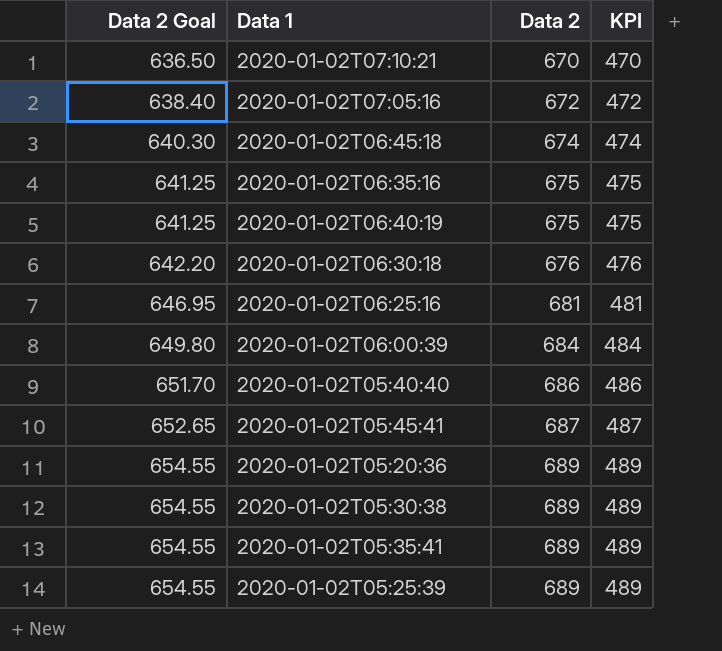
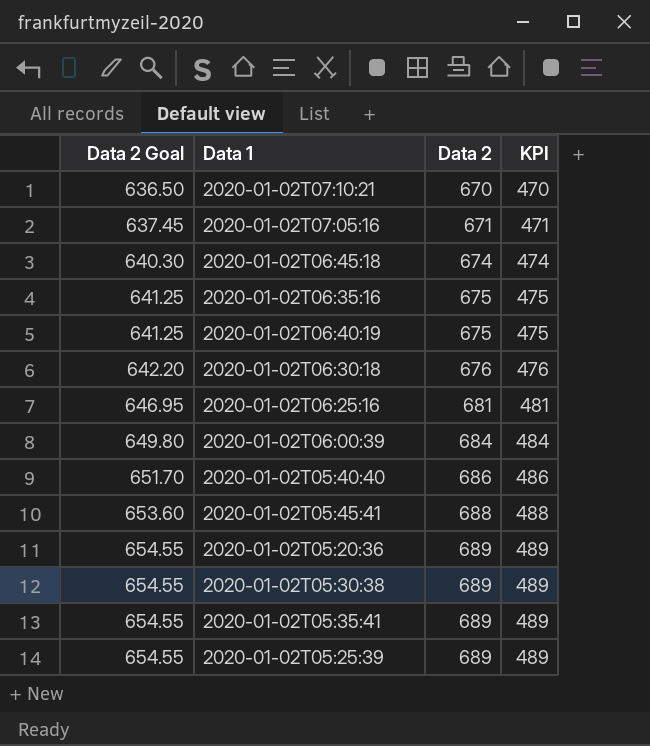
2020-01-02T07:05:16 | Data 2 Goal: 638.40 -> 637.45
2020-01-02T07:05:16 | Data 2: 672 -> 671
2020-01-02T07:05:16 | KPI: 472 -> 471
2020-01-02T05:45:41 | Data 2 Goal: 652.65 -> 653.60
2020-01-02T05:45:41 | Data 2: 687 -> 688
2020-01-02T05:45:41 | KPI: 487 -> 488

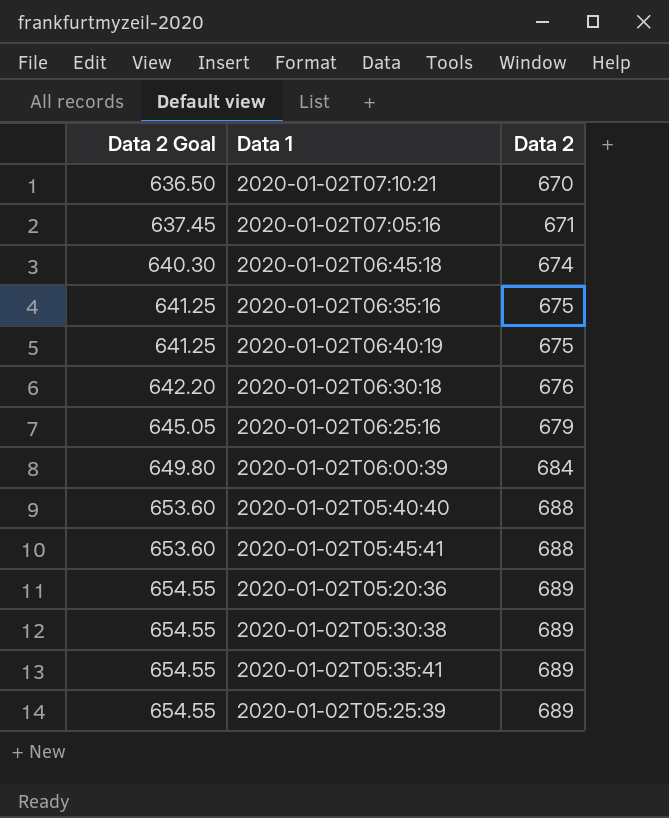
column KPI | formula: [Data 2] - 200 -> none
2020-01-02T06:25:16 | Data 2 Goal: 646.95 -> 645.05
2020-01-02T06:25:16 | Data 2: 681 -> 679
2020-01-02T05:40:40 | Data 2 Goal: 651.70 -> 653.60
2020-01-02T05:40:40 | Data 2: 686 -> 688

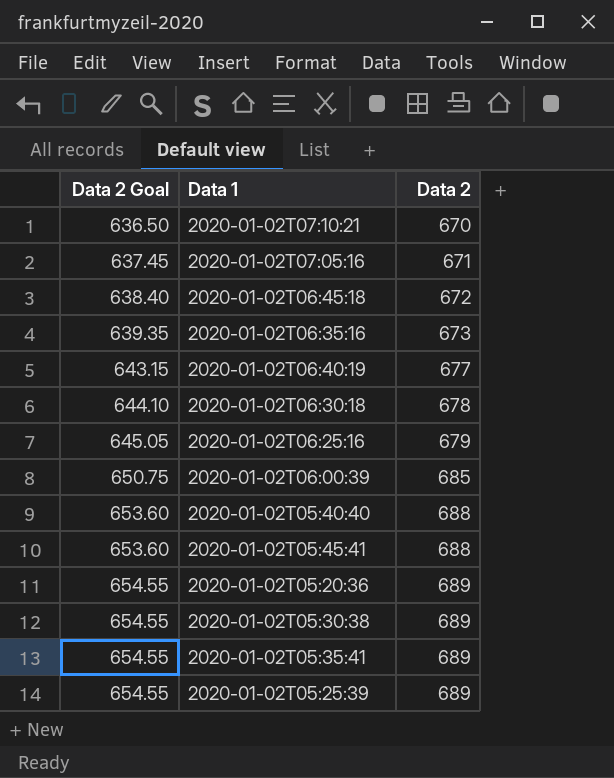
2020-01-02T06:45:18 | Data 2 Goal: 640.30 -> 638.40
2020-01-02T06:45:18 | Data 2: 674 -> 672
2020-01-02T06:35:16 | Data 2 Goal: 641.25 -> 639.35
2020-01-02T06:35:16 | Data 2: 675 -> 673
2020-01-02T06:40:19 | Data 2 Goal: 641.25 -> 643.15
2020-01-02T06:40:19 | Data 2: 675 -> 677
2020-01-02T06:30:18 | Data 2 Goal: 642.20 -> 644.10
2020-01-02T06:30:18 | Data 2: 676 -> 678
2020-01-02T06:00:39 | Data 2 Goal: 649.80 -> 650.75
2020-01-02T06:00:39 | Data 2: 684 -> 685

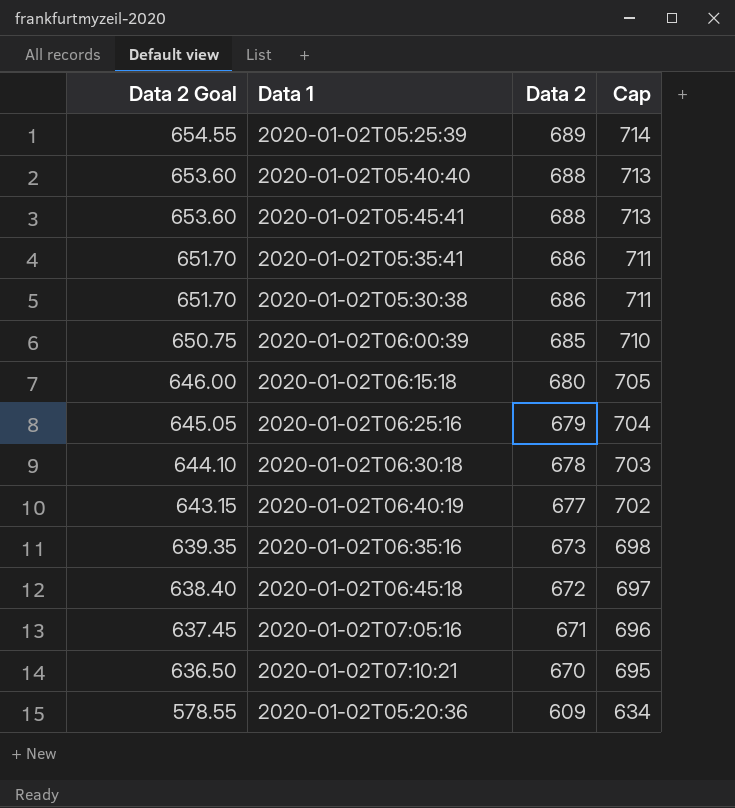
row order: Data 2 Goal ascending -> Data 2 Goal descending
column Cap | formula: none -> [Data 2] + 25
2020-01-02T05:35:41 | Data 2 Goal: 654.55 -> 651.70
2020-01-02T05:35:41 | Data 2: 689 -> 686
2020-01-02T05:30:38 | Data 2 Goal: 654.55 -> 651.70
2020-01-02T05:30:38 | Data 2: 689 -> 686
row 2020-01-02T06:15:18: none -> 646.00 | 680 | 705
2020-01-02T05:20:36 | Data 2 Goal: 654.55 -> 578.55
2020-01-02T05:20:36 | Data 2: 689 -> 609

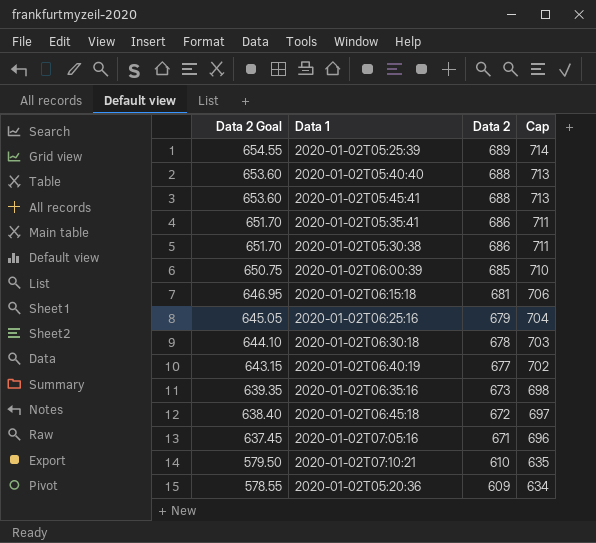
2020-01-02T06:15:18 | Data 2 Goal: 646.00 -> 646.95
2020-01-02T06:15:18 | Data 2: 680 -> 681
2020-01-02T06:15:18 | Cap: 705 -> 706
2020-01-02T07:10:21 | Data 2 Goal: 636.50 -> 579.50
2020-01-02T07:10:21 | Data 2: 670 -> 610
2020-01-02T07:10:21 | Cap: 695 -> 635

